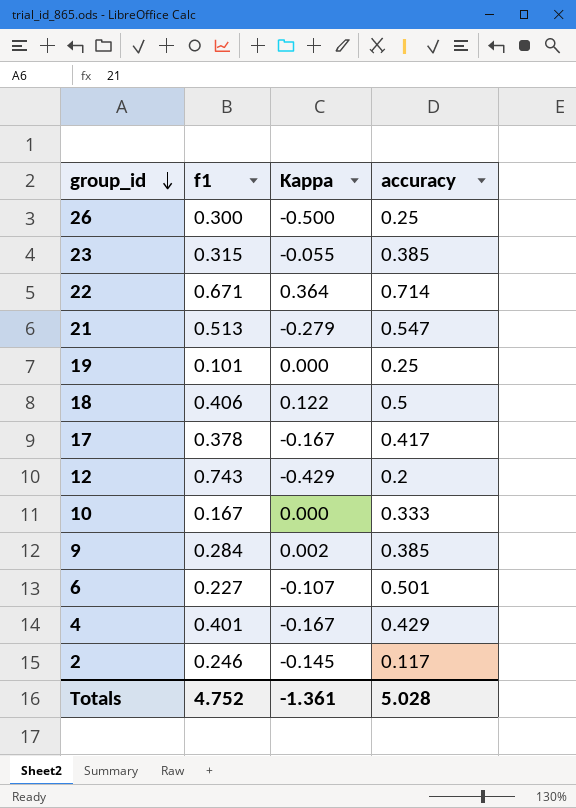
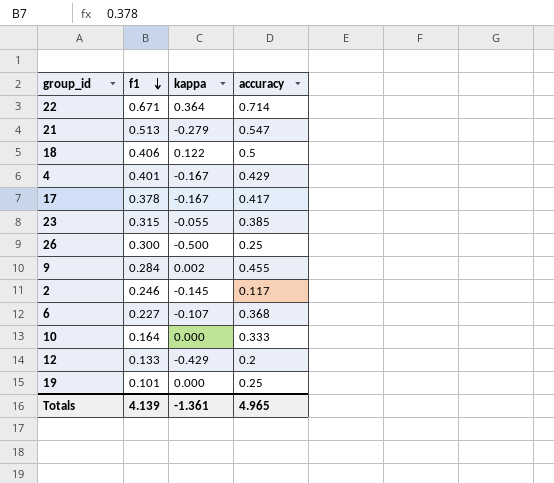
row order: group_id descending -> f1 descending
column name: Kappa -> kappa
9 | accuracy: 0.385 -> 0.455
6 | accuracy: 0.501 -> 0.368
10 | f1: 0.167 -> 0.164
12 | f1: 0.743 -> 0.133
Totals | f1: 4.752 -> 4.139
Totals | accuracy: 5.028 -> 4.965

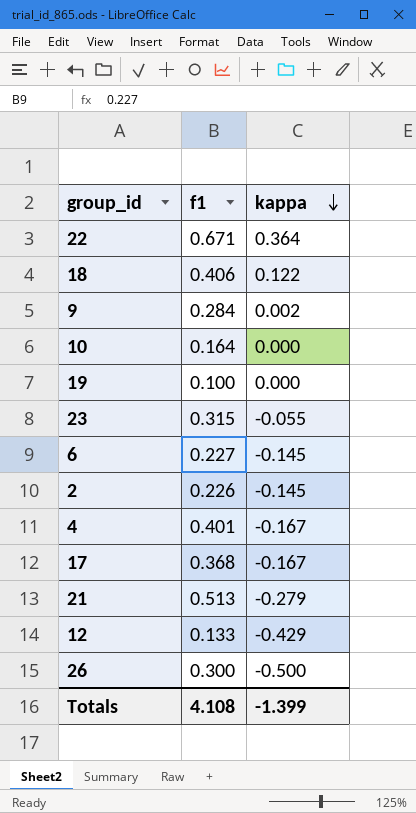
row order: f1 descending -> kappa descending
column accuracy | position: 4 -> none
19 | f1: 0.101 -> 0.100
6 | kappa: -0.107 -> -0.145
2 | f1: 0.246 -> 0.226
17 | f1: 0.378 -> 0.368
Totals | f1: 4.139 -> 4.108
Totals | kappa: -1.361 -> -1.399

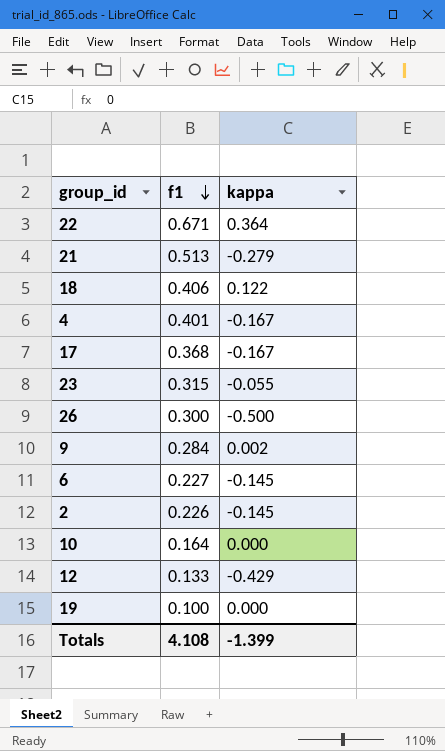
row order: kappa descending -> f1 descending

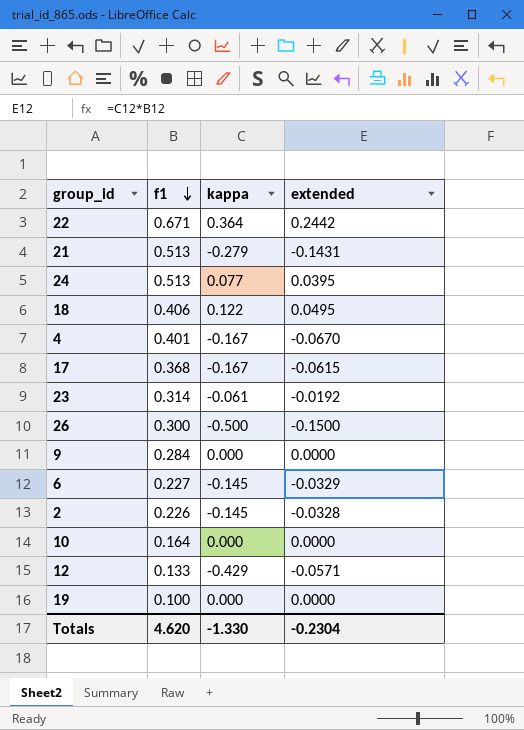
column extended | formula: none -> [f1] * [kappa]
row 24: none -> 0.513 | 0.077 | 0.0395
23 | f1: 0.315 -> 0.314
23 | kappa: -0.055 -> -0.061
9 | kappa: 0.002 -> 0.000
Totals | f1: 4.108 -> 4.620
Totals | kappa: -1.399 -> -1.330

